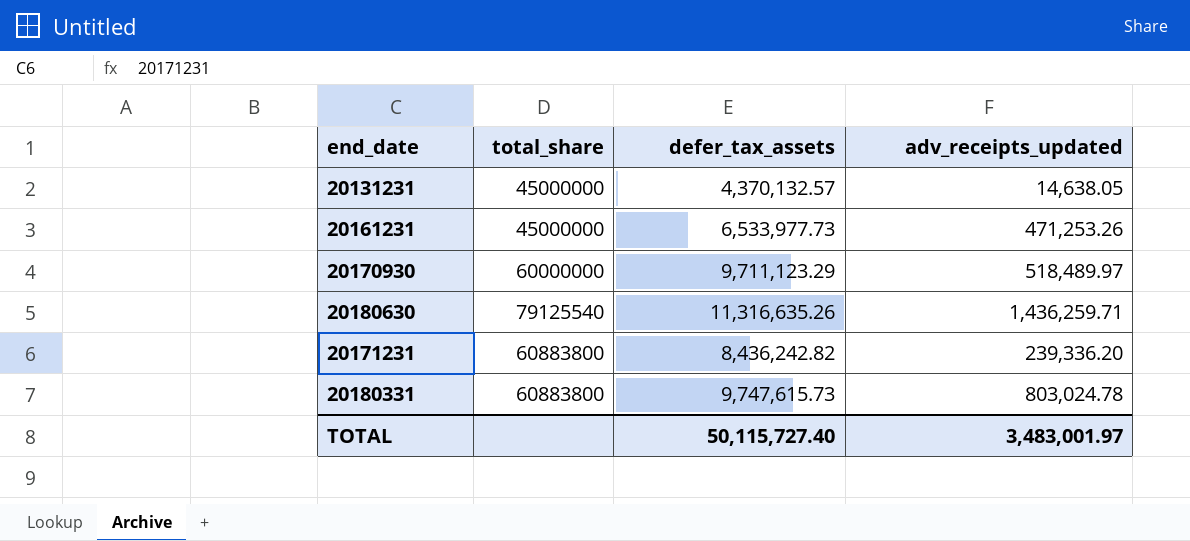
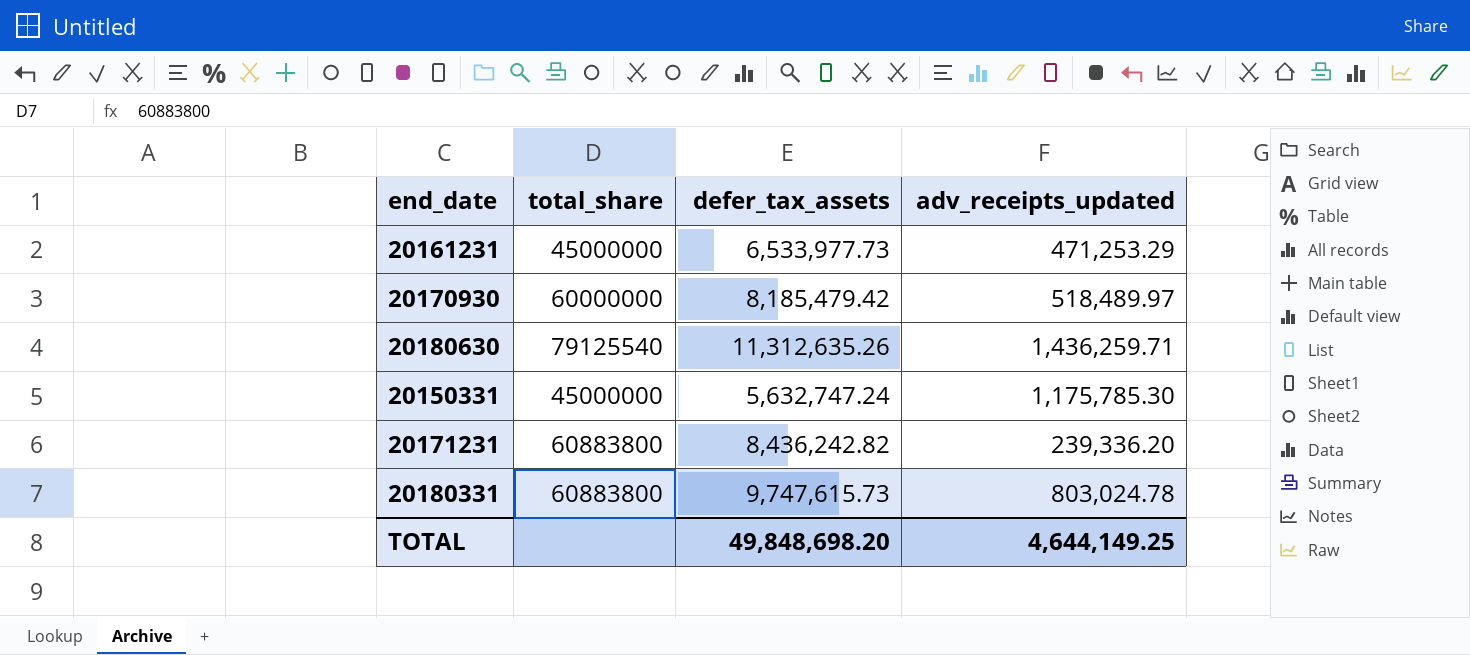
row 20131231: 45000000 | 4,370,132.57 | 14,638.05 -> none
20161231 | adv_receipts_updated: 471,253.26 -> 471,253.29
20170930 | defer_tax_assets: 9,711,123.29 -> 8,185,479.42
20180630 | defer_tax_assets: 11,316,635.26 -> 11,312,635.26
row 20150331: none -> 45000000 | 5,632,747.24 | 1,175,785.30
TOTAL | defer_tax_assets: 50,115,727.40 -> 49,848,698.20
TOTAL | adv_receipts_updated: 3,483,001.97 -> 4,644,149.25

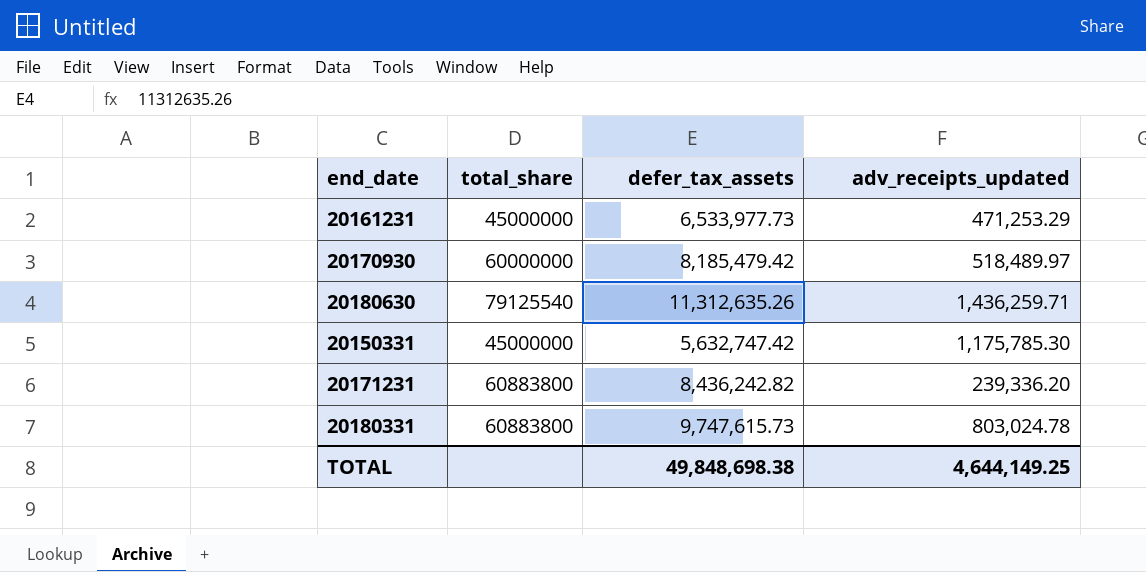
20150331 | defer_tax_assets: 5,632,747.24 -> 5,632,747.42
TOTAL | defer_tax_assets: 49,848,698.20 -> 49,848,698.38

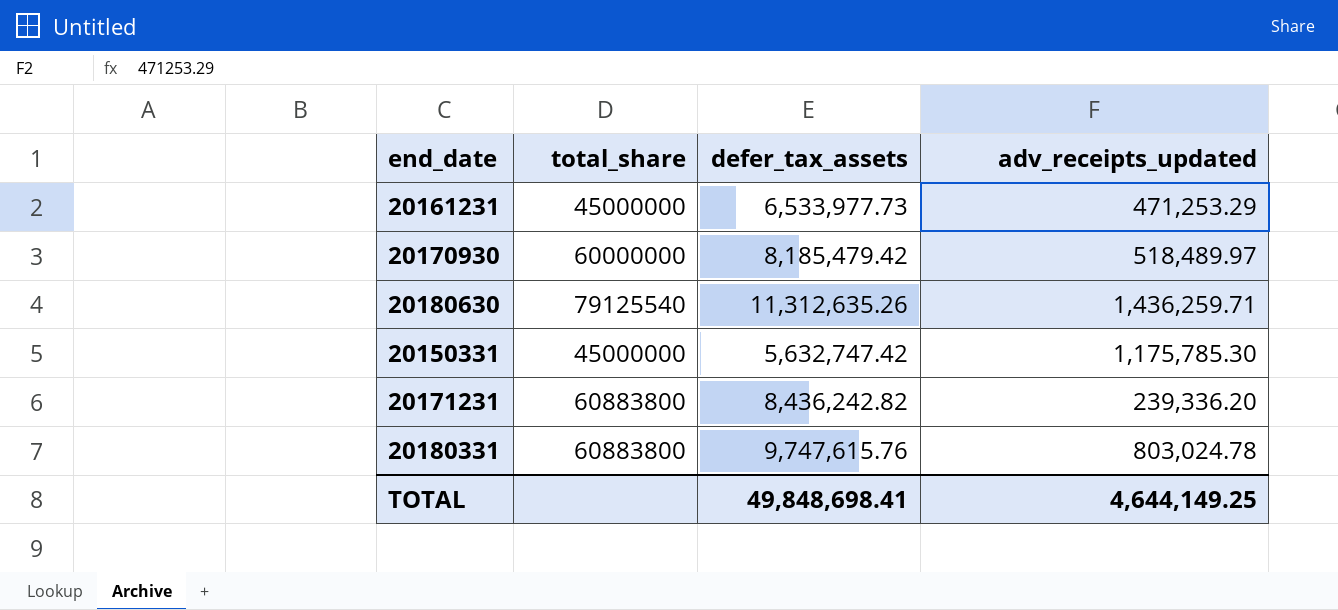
20180331 | defer_tax_assets: 9,747,615.73 -> 9,747,615.76
TOTAL | defer_tax_assets: 49,848,698.38 -> 49,848,698.41

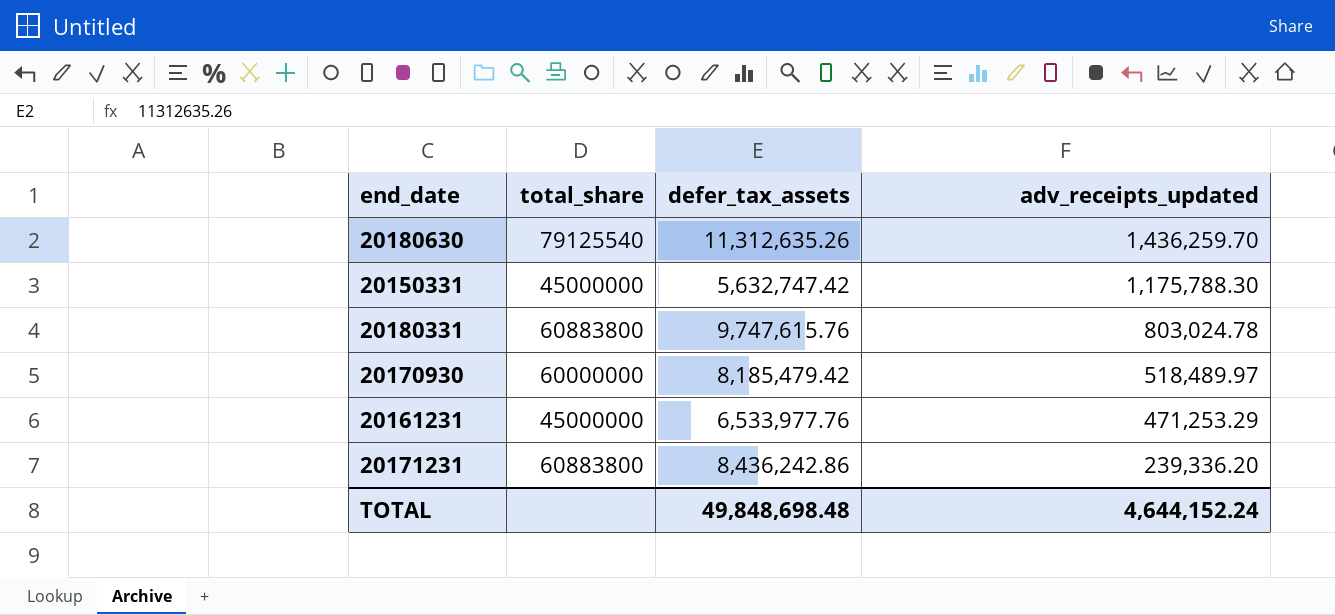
row order: none -> adv_receipts_updated descending
20180630 | adv_receipts_updated: 1,436,259.71 -> 1,436,259.70
20150331 | adv_receipts_updated: 1,175,785.30 -> 1,175,788.30
20161231 | defer_tax_assets: 6,533,977.73 -> 6,533,977.76
20171231 | defer_tax_assets: 8,436,242.82 -> 8,436,242.86
TOTAL | defer_tax_assets: 49,848,698.41 -> 49,848,698.48
TOTAL | adv_receipts_updated: 4,644,149.25 -> 4,644,152.24

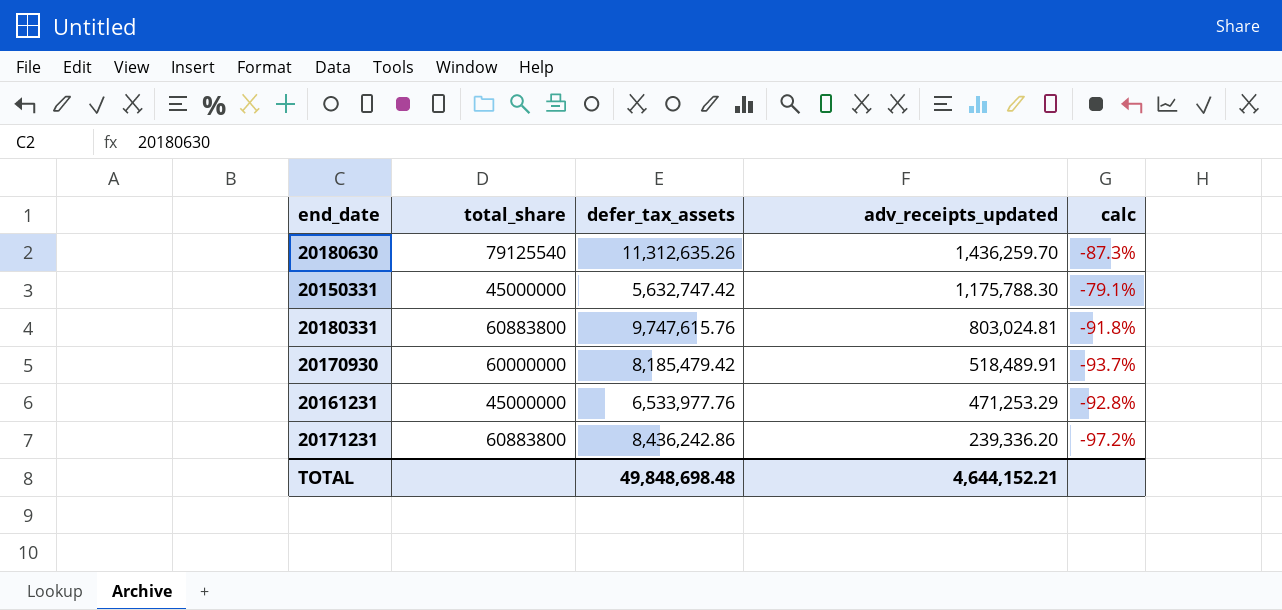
column calc | formula: none -> ([adv_receipts_updated] - [defer_tax_assets]) / [defer_tax_assets]
20180331 | adv_receipts_updated: 803,024.78 -> 803,024.81
20170930 | adv_receipts_updated: 518,489.97 -> 518,489.91
TOTAL | adv_receipts_updated: 4,644,152.24 -> 4,644,152.21

